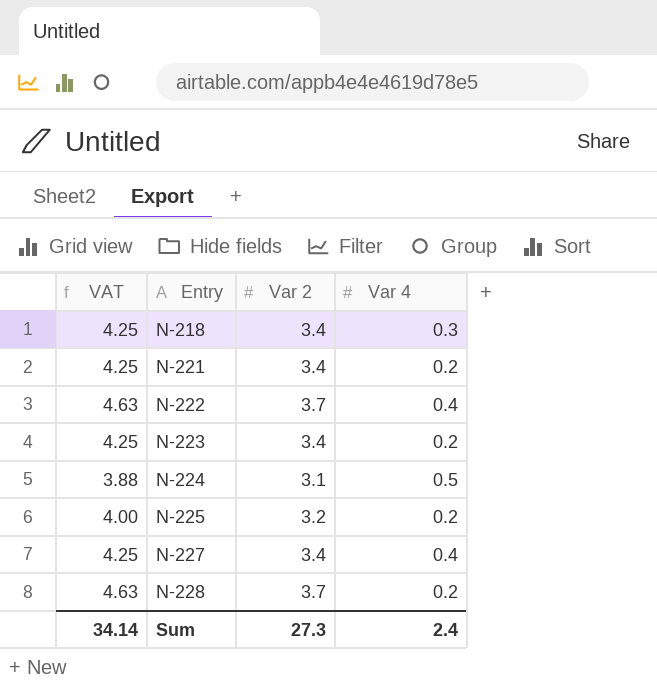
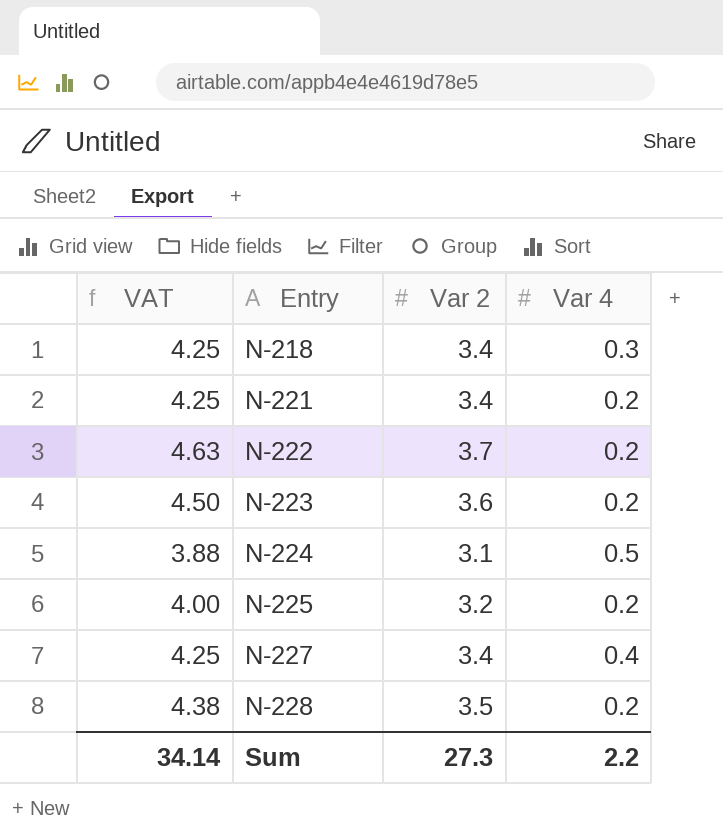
N-222 | Var 4: 0.4 -> 0.2
N-223 | VAT: 4.25 -> 4.50
N-223 | Var 2: 3.4 -> 3.6
N-228 | VAT: 4.63 -> 4.38
N-228 | Var 2: 3.7 -> 3.5
Sum | Var 4: 2.4 -> 2.2

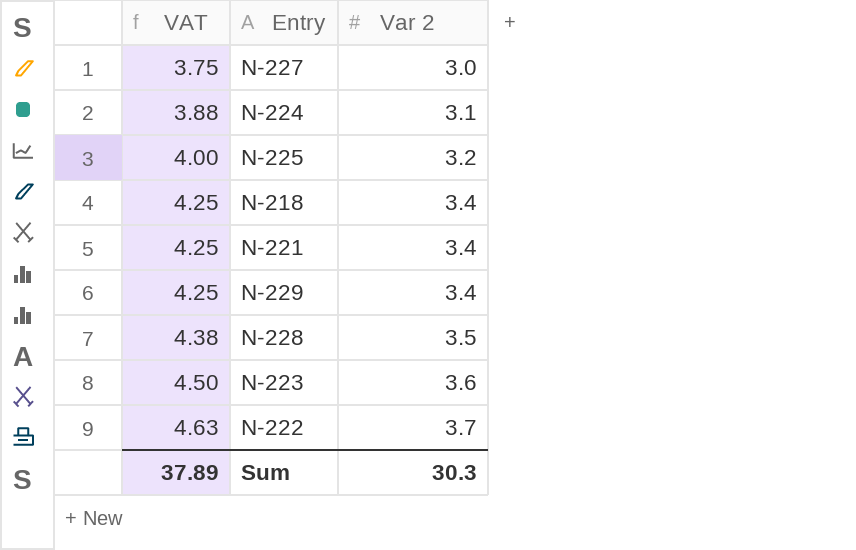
row order: Entry ascending -> VAT ascending
column Var 4 | position: 4 -> none
N-227 | VAT: 4.25 -> 3.75
N-227 | Var 2: 3.4 -> 3.0
row N-229: none -> 4.25 | 3.4
Sum | VAT: 34.14 -> 37.89
Sum | Var 2: 27.3 -> 30.3

